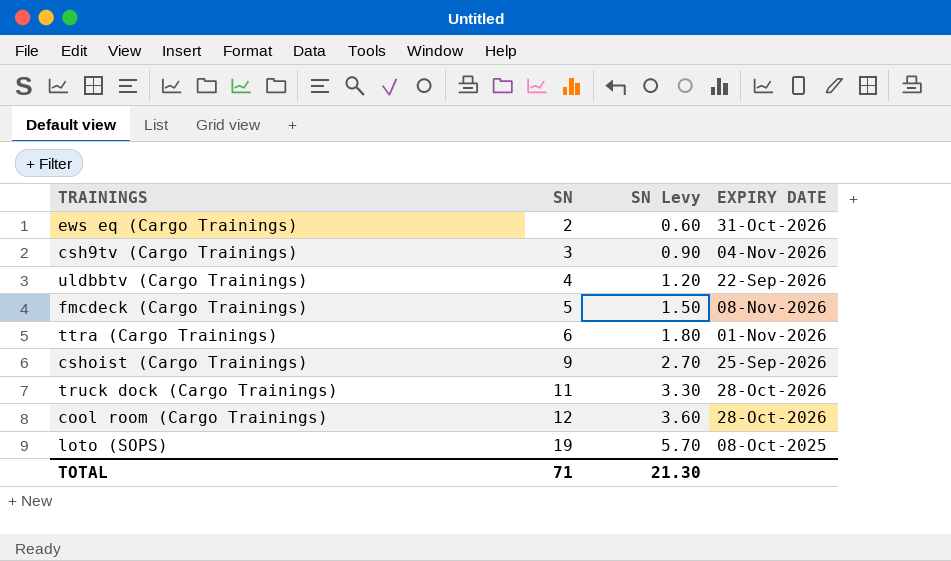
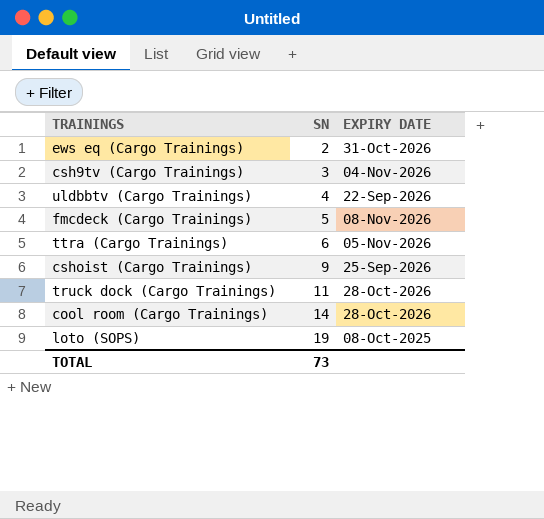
column SN Levy | formula: [SN] * 0.3 -> none
ttra (Cargo Trainings) | EXPIRY DATE: 01-Nov-2026 -> 05-Nov-2026
cool room (Cargo Trainings) | SN: 12 -> 14
TOTAL | SN: 71 -> 73

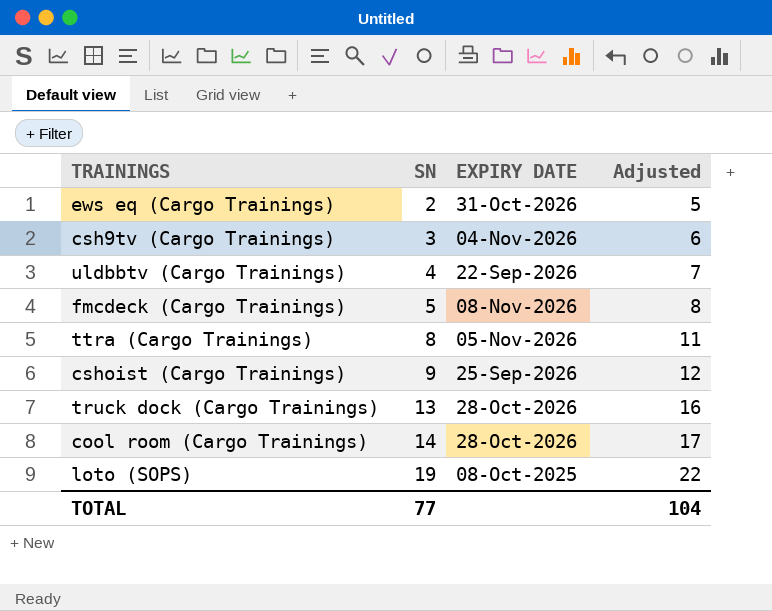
column Adjusted | formula: none -> [SN] + 3
ttra (Cargo Trainings) | SN: 6 -> 8
truck dock (Cargo Trainings) | SN: 11 -> 13
TOTAL | SN: 73 -> 77

